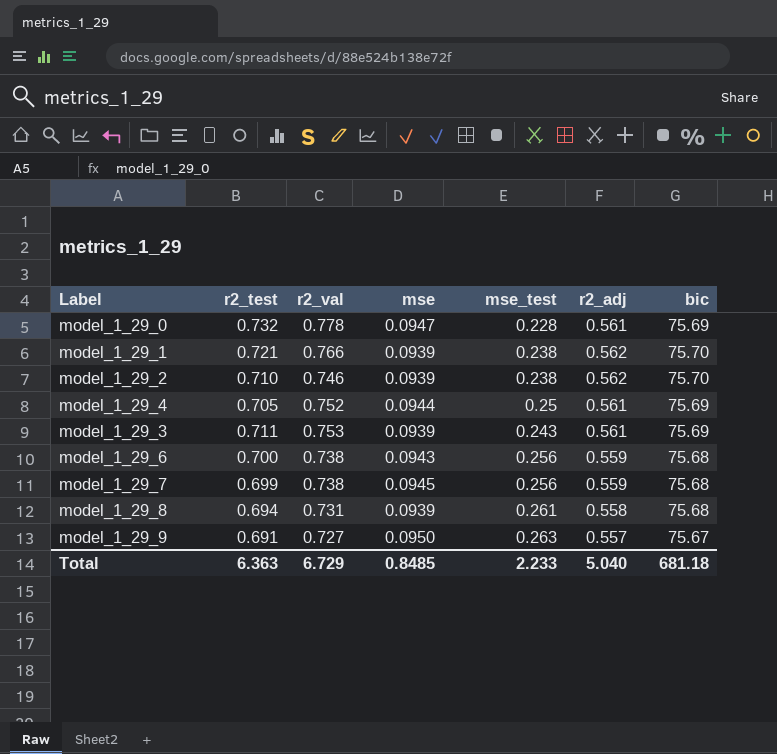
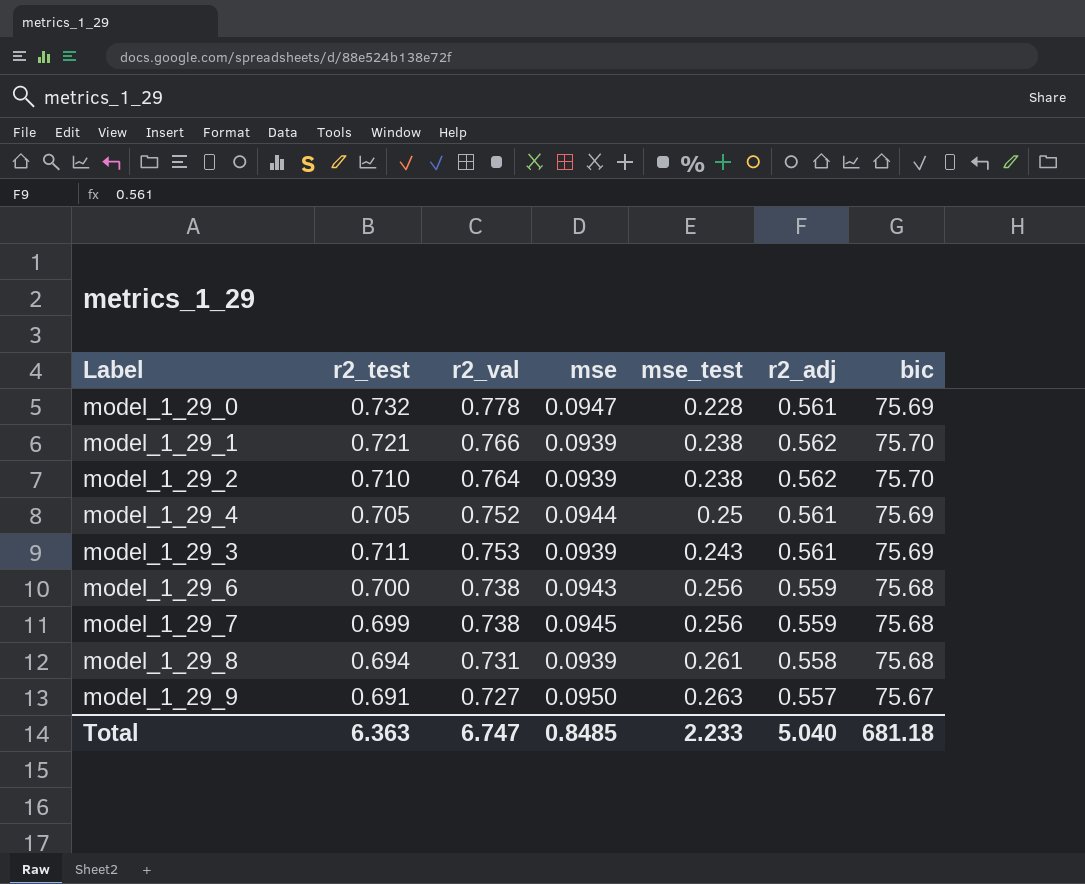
model_1_29_2 | r2_val: 0.746 -> 0.764
Total | r2_val: 6.729 -> 6.747

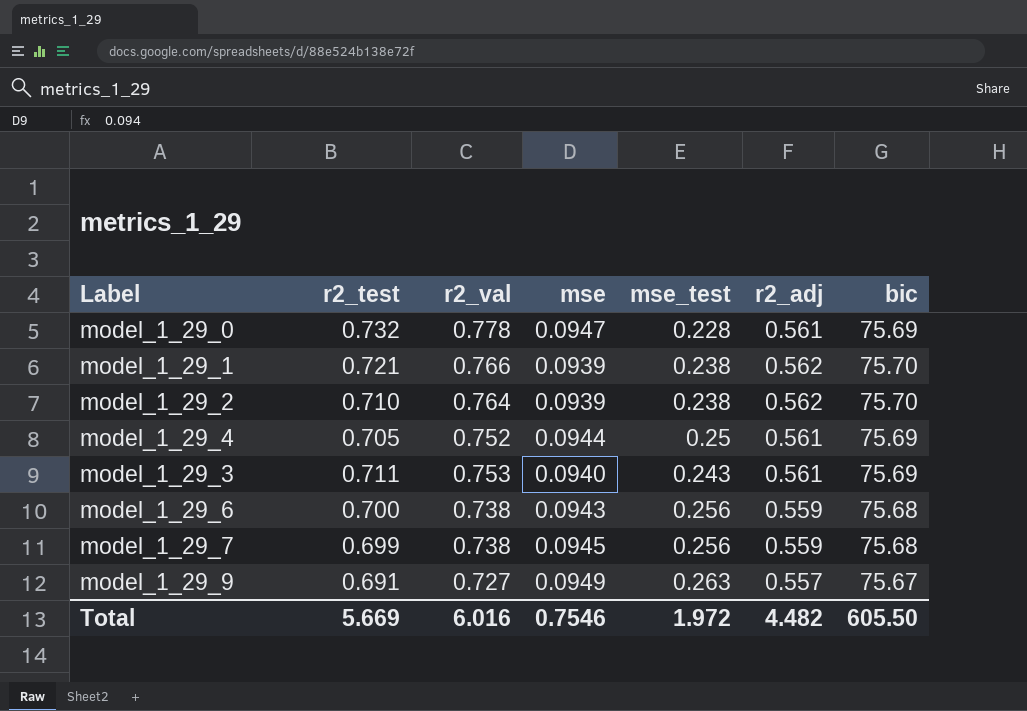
row model_1_29_8: 0.694 | 0.731 | 0.0939 | 0.261 | 0.558 | 75.68 -> none
model_1_29_3 | mse: 0.0939 -> 0.0940
model_1_29_9 | mse: 0.0950 -> 0.0949
Total | r2_test: 6.363 -> 5.669
Total | r2_val: 6.747 -> 6.016
Total | mse: 0.8485 -> 0.7546
Total | mse_test: 2.233 -> 1.972
Total | r2_adj: 5.040 -> 4.482
Total | bic: 681.18 -> 605.50

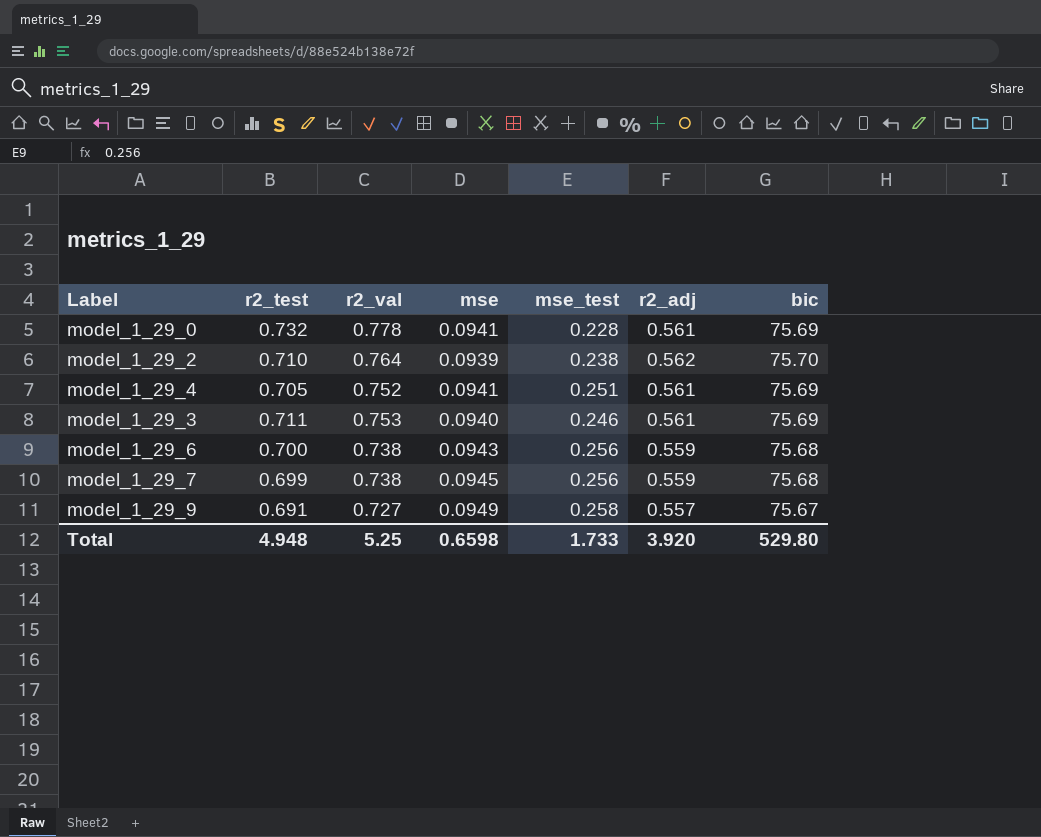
row model_1_29_1: 0.721 | 0.766 | 0.0939 | 0.238 | 0.562 | 75.70 -> none
model_1_29_0 | mse: 0.0947 -> 0.0941
model_1_29_4 | mse: 0.0944 -> 0.0941
model_1_29_4 | mse_test: 0.25 -> 0.251
model_1_29_3 | mse_test: 0.243 -> 0.246
model_1_29_9 | mse_test: 0.263 -> 0.258
Total | r2_test: 5.669 -> 4.948
Total | r2_val: 6.016 -> 5.25
Total | mse: 0.7546 -> 0.6598
Total | mse_test: 1.972 -> 1.733
Total | r2_adj: 4.482 -> 3.920
Total | bic: 605.50 -> 529.80

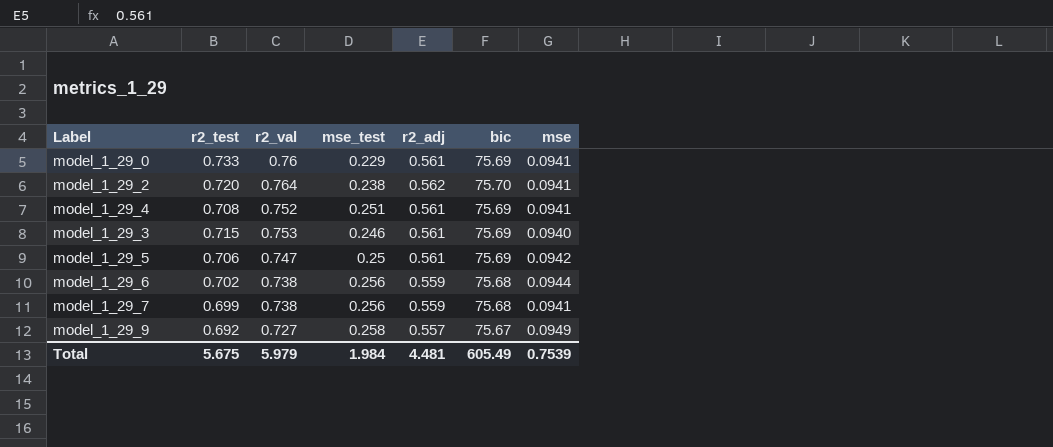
column mse | position: 4 -> 7
model_1_29_0 | r2_test: 0.732 -> 0.733
model_1_29_0 | r2_val: 0.778 -> 0.76
model_1_29_0 | mse_test: 0.228 -> 0.229
model_1_29_2 | r2_test: 0.710 -> 0.720
model_1_29_2 | mse: 0.0939 -> 0.0941
model_1_29_4 | r2_test: 0.705 -> 0.708
model_1_29_3 | r2_test: 0.711 -> 0.715
row model_1_29_5: none -> 0.706 | 0.747 | 0.25 | 0.561 | 75.69 | 0.0942
model_1_29_6 | r2_test: 0.700 -> 0.702
model_1_29_6 | mse: 0.0943 -> 0.0944
model_1_29_7 | mse: 0.0945 -> 0.0941
model_1_29_9 | r2_test: 0.691 -> 0.692
Total | r2_test: 4.948 -> 5.675
Total | r2_val: 5.25 -> 5.979
Total | mse_test: 1.733 -> 1.984
Total | r2_adj: 3.920 -> 4.481
Total | bic: 529.80 -> 605.49
Total | mse: 0.6598 -> 0.7539

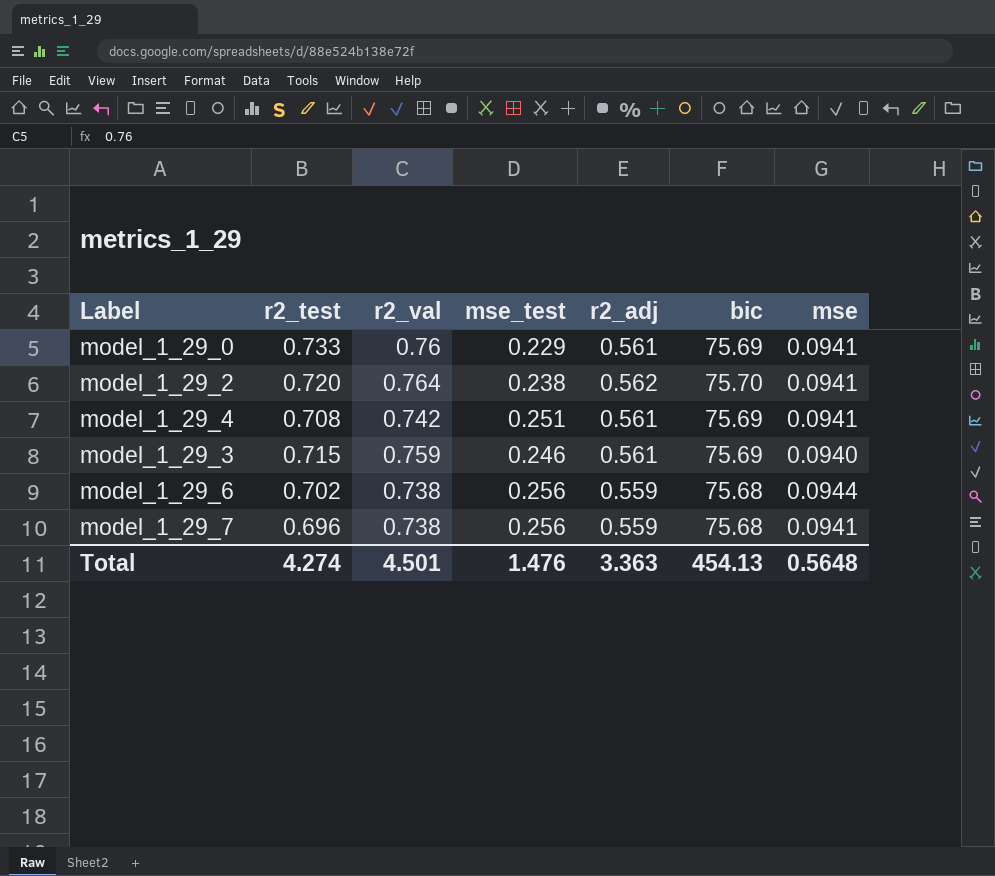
row model_1_29_5: 0.706 | 0.747 | 0.25 | 0.561 | 75.69 | 0.0942 -> none
row model_1_29_9: 0.692 | 0.727 | 0.258 | 0.557 | 75.67 | 0.0949 -> none
model_1_29_4 | r2_val: 0.752 -> 0.742
model_1_29_3 | r2_val: 0.753 -> 0.759
model_1_29_7 | r2_test: 0.699 -> 0.696
Total | r2_test: 5.675 -> 4.274
Total | r2_val: 5.979 -> 4.501
Total | mse_test: 1.984 -> 1.476
Total | r2_adj: 4.481 -> 3.363
Total | bic: 605.49 -> 454.13
Total | mse: 0.7539 -> 0.5648

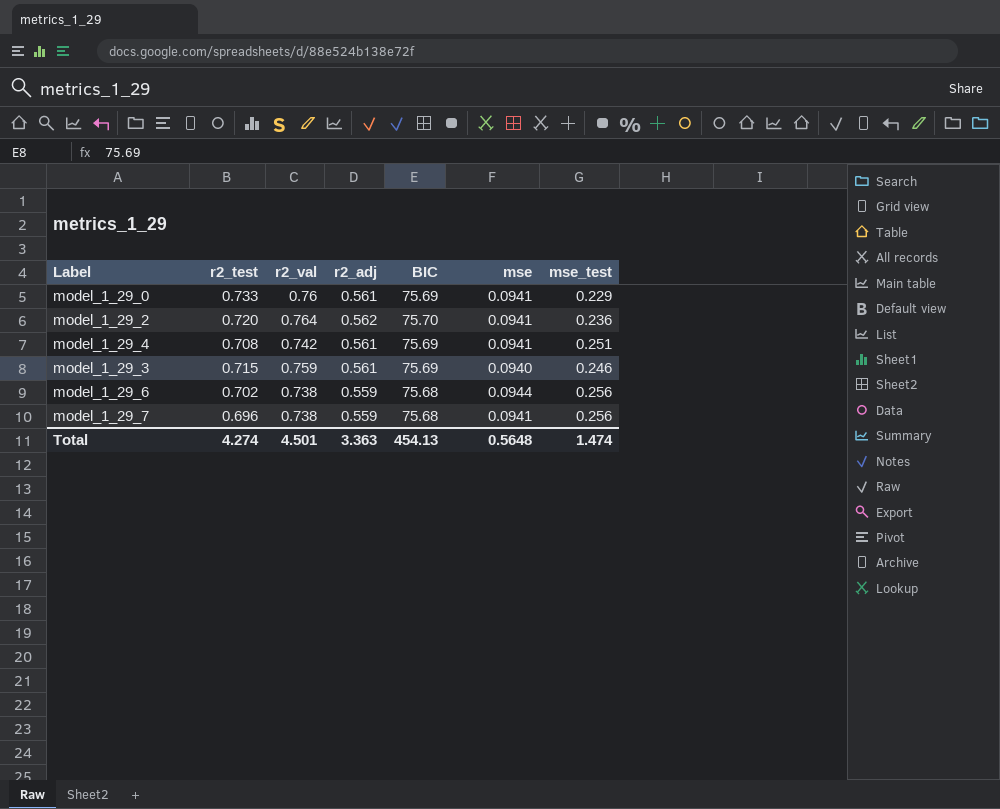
column name: bic -> BIC
column mse_test | position: 4 -> 7
model_1_29_2 | mse_test: 0.238 -> 0.236
Total | mse_test: 1.476 -> 1.474

